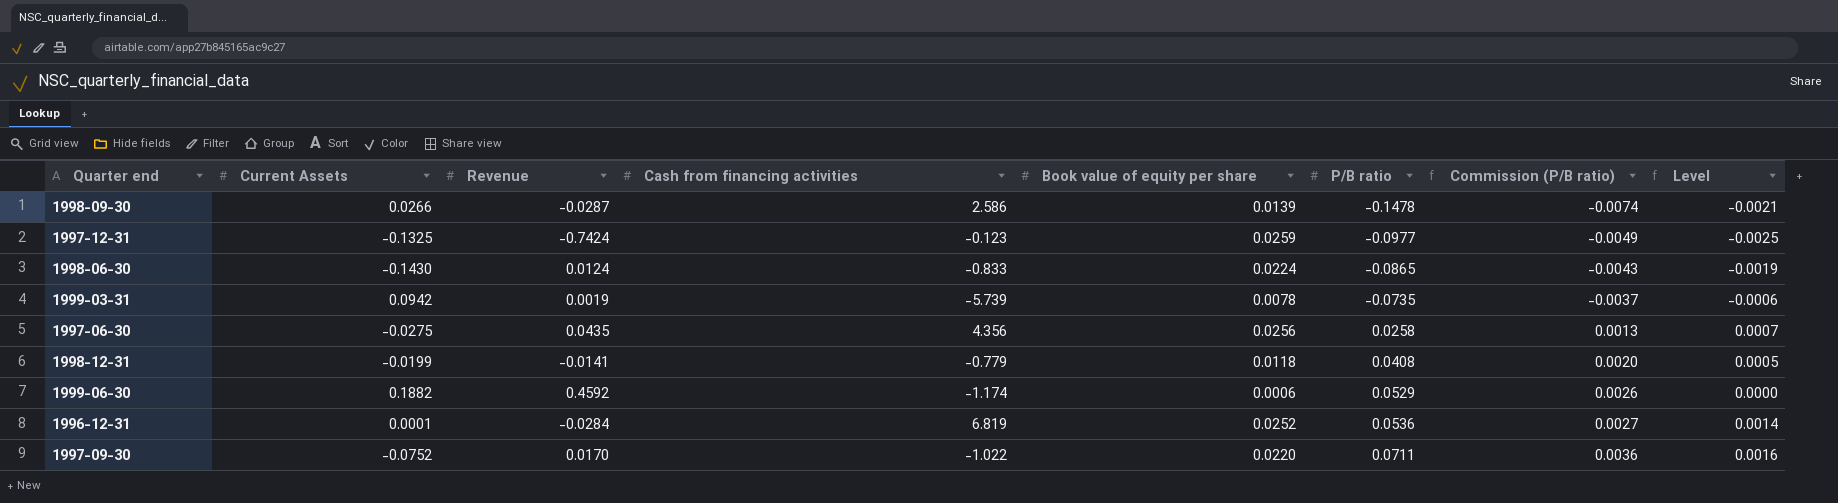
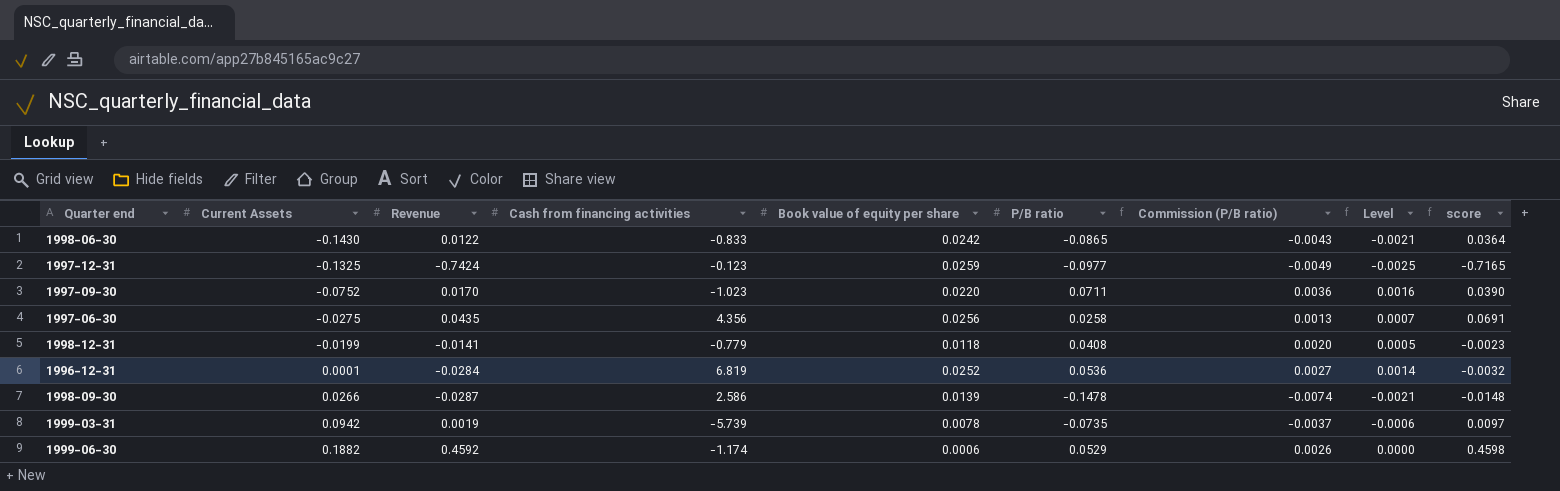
row order: P/B ratio ascending -> Current Assets ascending
column score | formula: none -> [Revenue] + [Book value of equity per share]
1998-06-30 | Revenue: 0.0124 -> 0.0122
1998-06-30 | Book value of equity per share: 0.0224 -> 0.0242
1998-06-30 | Level: -0.0019 -> -0.0021
1997-09-30 | Cash from financing activities: -1.022 -> -1.023

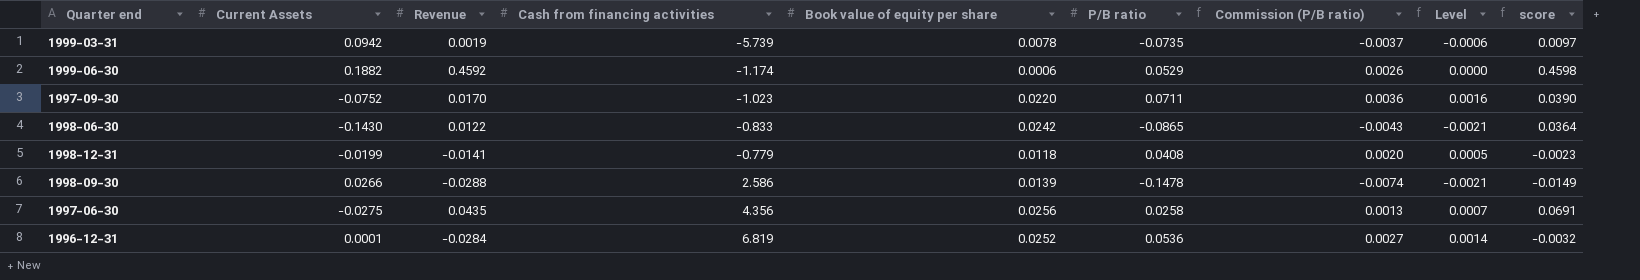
row order: Current Assets ascending -> Cash from financing activities ascending
row 1997-12-31: -0.1325 | -0.7424 | -0.123 | 0.0259 | -0.0977 | -0.0049 | -0.0025 | -0.7165 -> none
1998-09-30 | Revenue: -0.0287 -> -0.0288
1998-09-30 | score: -0.0148 -> -0.0149

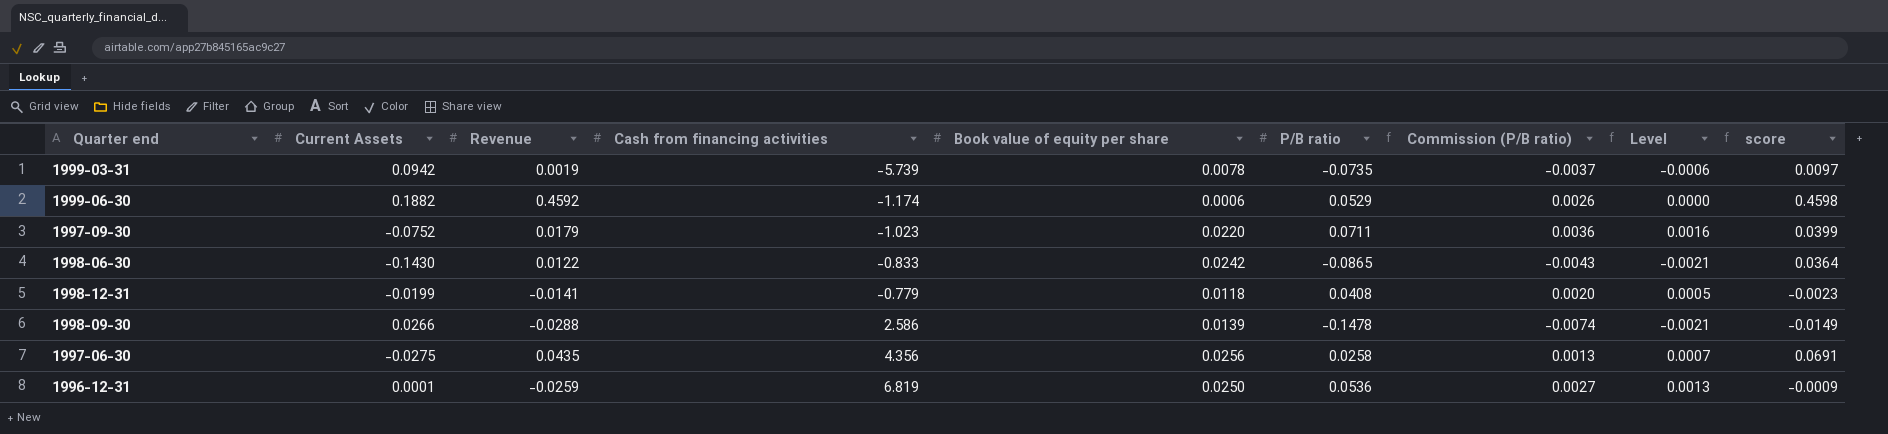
1997-09-30 | Revenue: 0.0170 -> 0.0179
1997-09-30 | score: 0.0390 -> 0.0399
1996-12-31 | Revenue: -0.0284 -> -0.0259
1996-12-31 | Book value of equity per share: 0.0252 -> 0.0250
1996-12-31 | Level: 0.0014 -> 0.0013
1996-12-31 | score: -0.0032 -> -0.0009

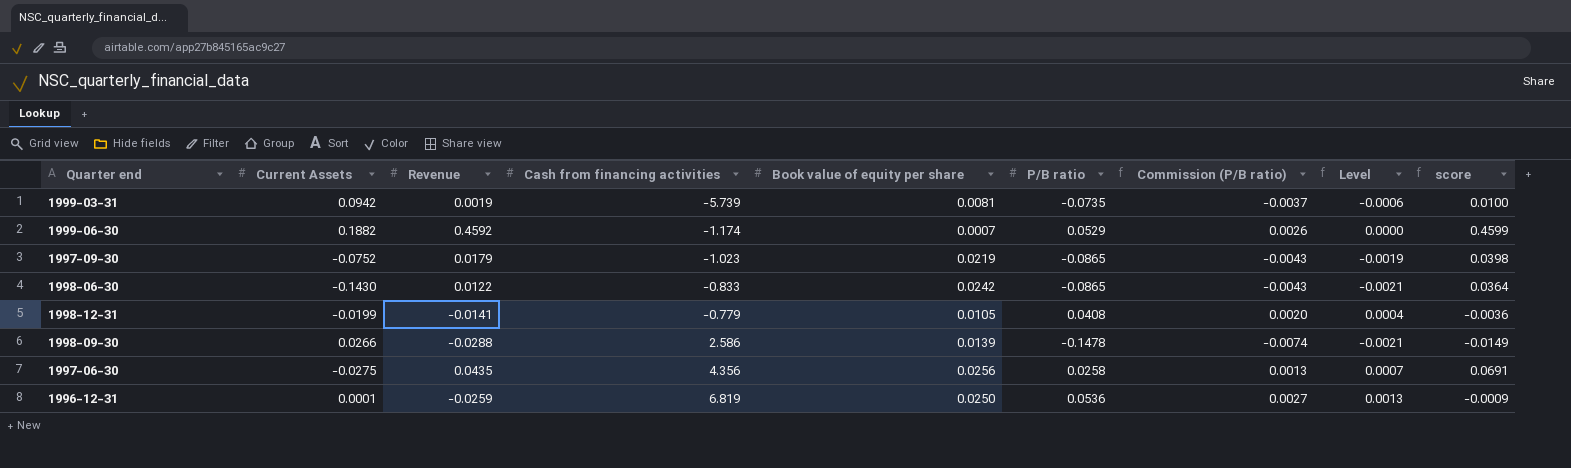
1999-03-31 | Book value of equity per share: 0.0078 -> 0.0081
1999-03-31 | score: 0.0097 -> 0.0100
1999-06-30 | Book value of equity per share: 0.0006 -> 0.0007
1999-06-30 | score: 0.4598 -> 0.4599
1997-09-30 | Book value of equity per share: 0.0220 -> 0.0219
1997-09-30 | P/B ratio: 0.0711 -> -0.0865
1997-09-30 | Commission (P/B ratio): 0.0036 -> -0.0043
1997-09-30 | Level: 0.0016 -> -0.0019
1997-09-30 | score: 0.0399 -> 0.0398
1998-12-31 | Book value of equity per share: 0.0118 -> 0.0105
1998-12-31 | Level: 0.0005 -> 0.0004
1998-12-31 | score: -0.0023 -> -0.0036

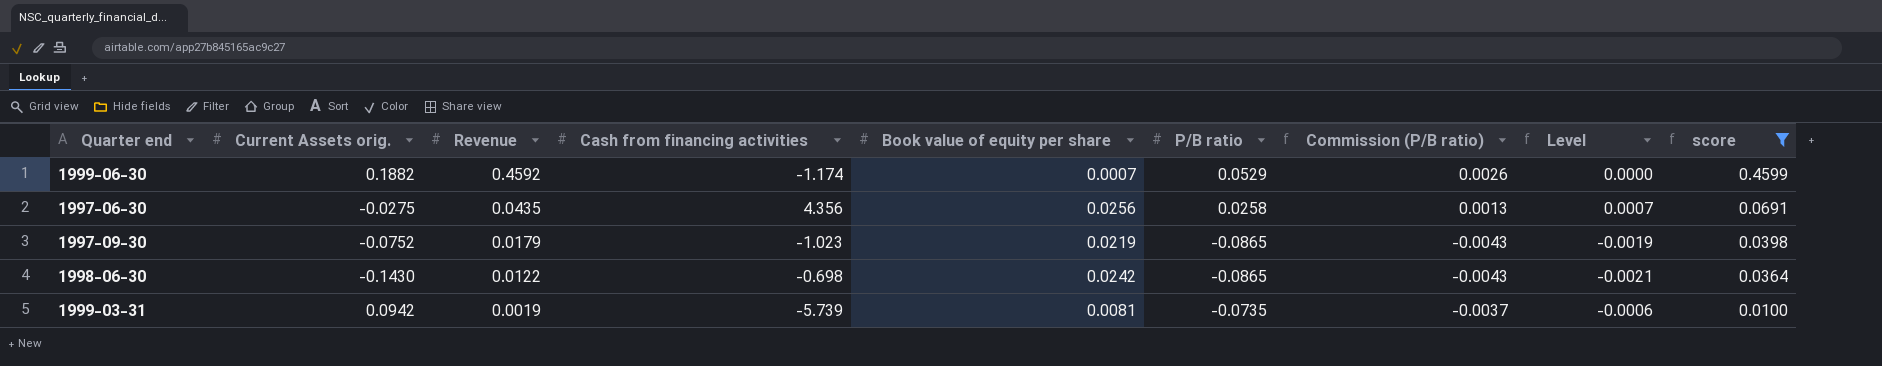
filter: none -> score >= 0.0100
row order: Cash from financing activities ascending -> Revenue descending
column name: Current Assets -> Current Assets orig.
1998-06-30 | Cash from financing activities: -0.833 -> -0.698

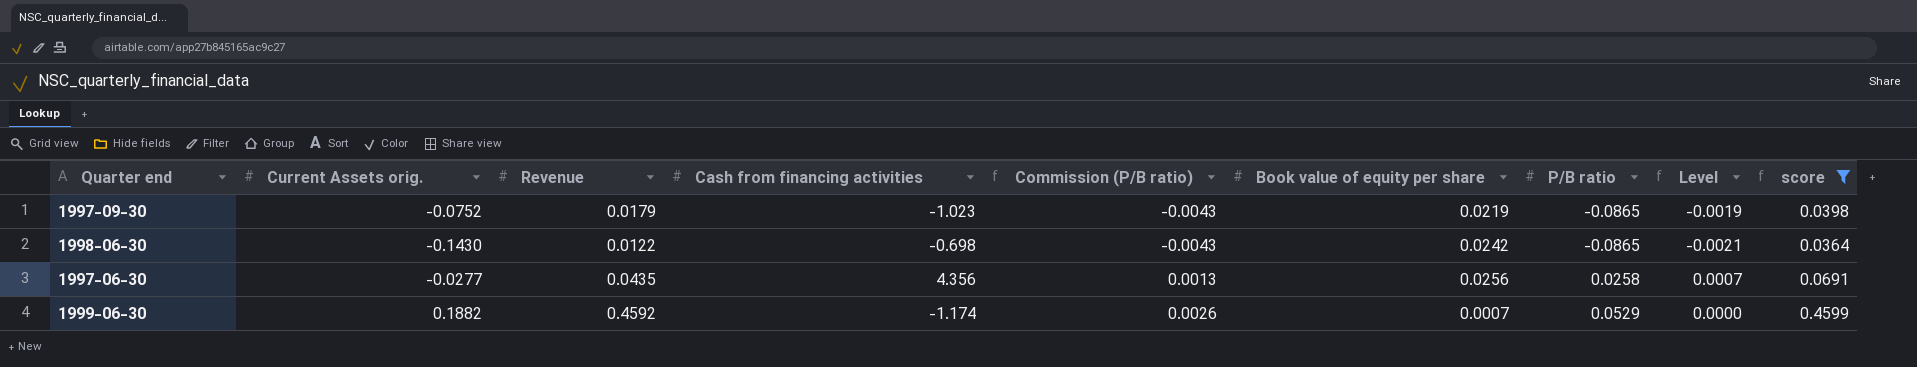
row order: Revenue descending -> Commission (P/B ratio) ascending
column Commission (P/B ratio) | position: 7 -> 5
row 1999-03-31: 0.0942 | 0.0019 | -5.739 | 0.0081 | -0.0735 | -0.0037 | -0.0006 | 0.0100 -> none
1997-06-30 | Current Assets orig.: -0.0275 -> -0.0277

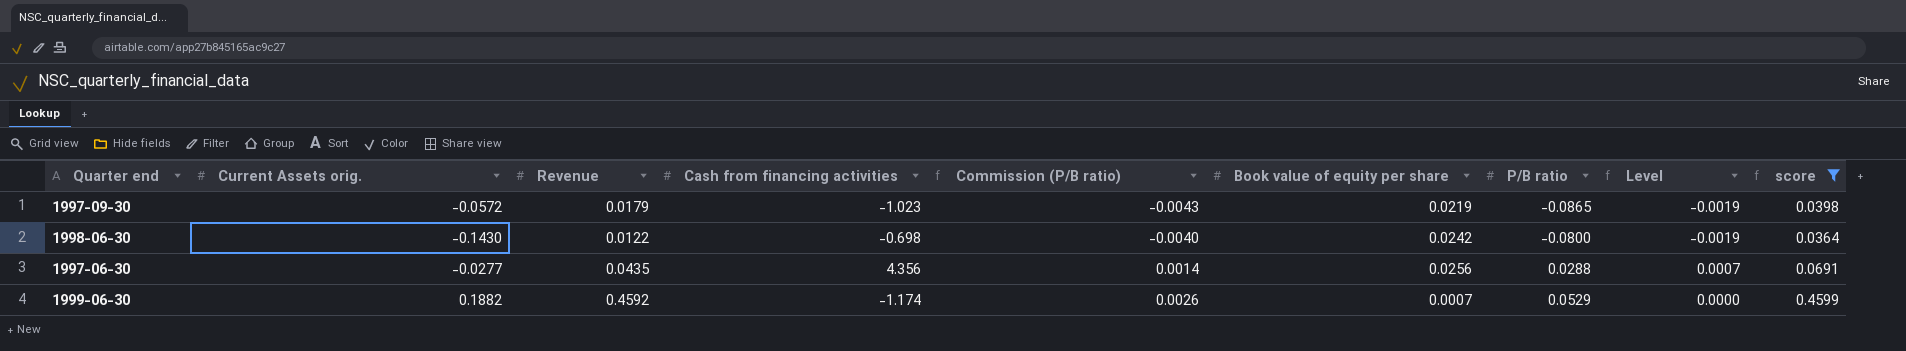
1997-09-30 | Current Assets orig.: -0.0752 -> -0.0572
1998-06-30 | Commission (P/B ratio): -0.0043 -> -0.0040
1998-06-30 | P/B ratio: -0.0865 -> -0.0800
1998-06-30 | Level: -0.0021 -> -0.0019
1997-06-30 | Commission (P/B ratio): 0.0013 -> 0.0014
1997-06-30 | P/B ratio: 0.0258 -> 0.0288

